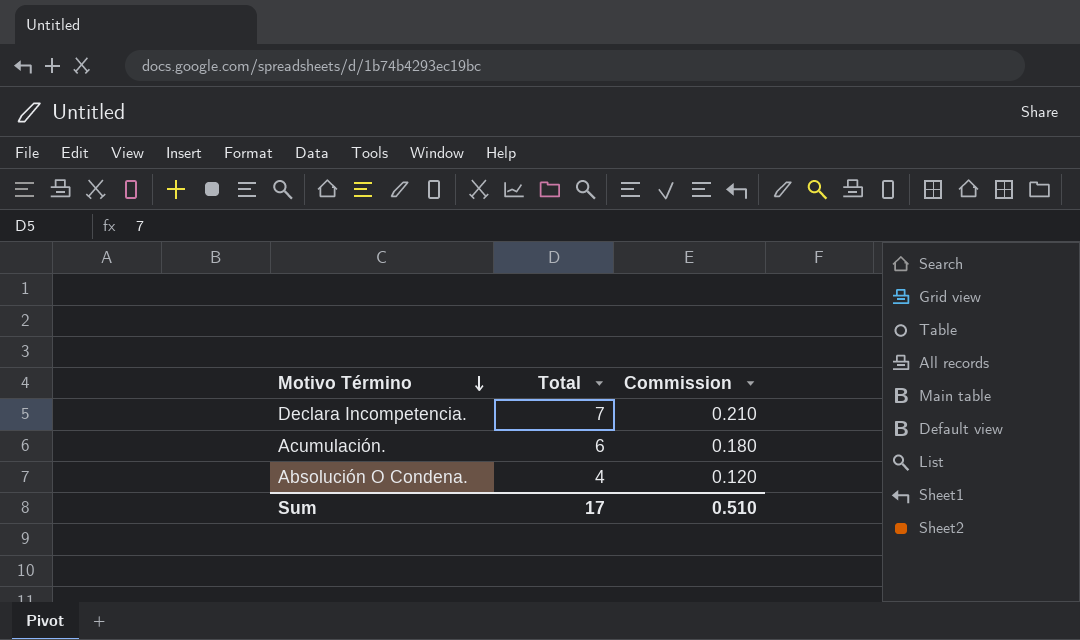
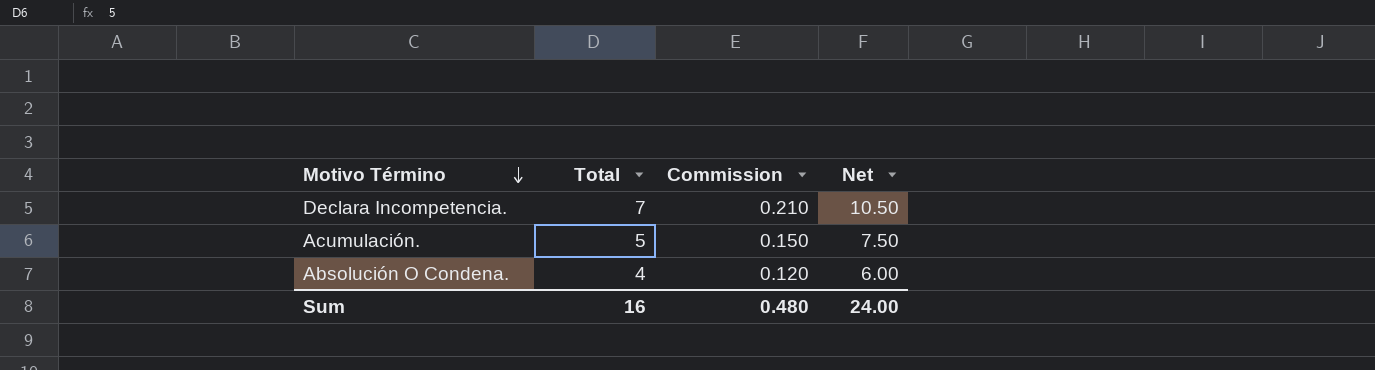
column Net | formula: none -> [Total] * 1.5
Acumulación. | Total: 6 -> 5
Acumulación. | Commission: 0.180 -> 0.150
Sum | Total: 17 -> 16
Sum | Commission: 0.510 -> 0.480

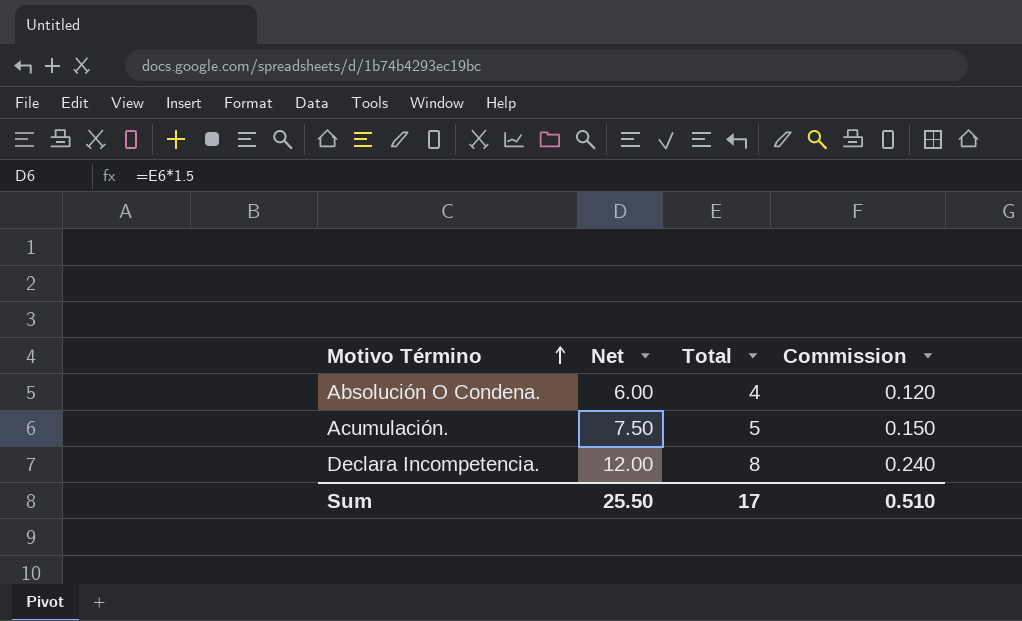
row order: Motivo Término descending -> Motivo Término ascending
column Net | position: 4 -> 2
Declara Incompetencia. | Net: 10.50 -> 12.00
Declara Incompetencia. | Total: 7 -> 8
Declara Incompetencia. | Commission: 0.210 -> 0.240
Sum | Net: 24.00 -> 25.50
Sum | Total: 16 -> 17
Sum | Commission: 0.480 -> 0.510

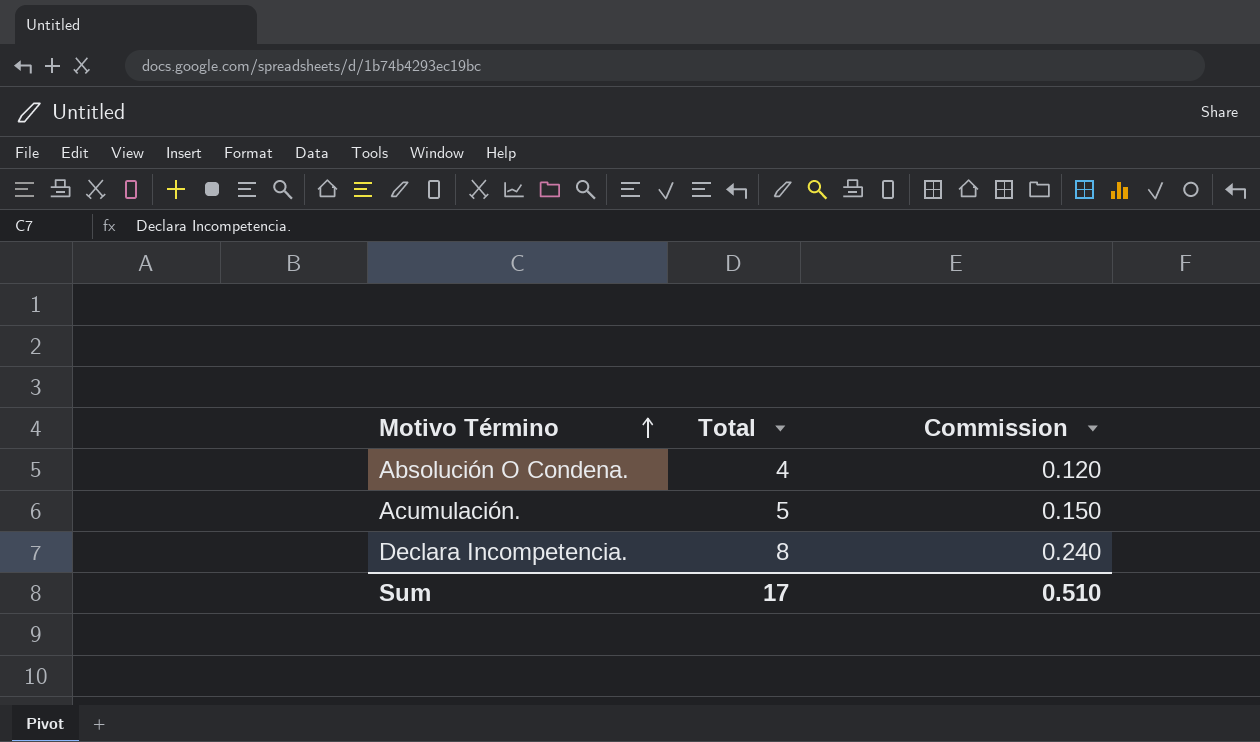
column Net | formula: [Total] * 1.5 -> none

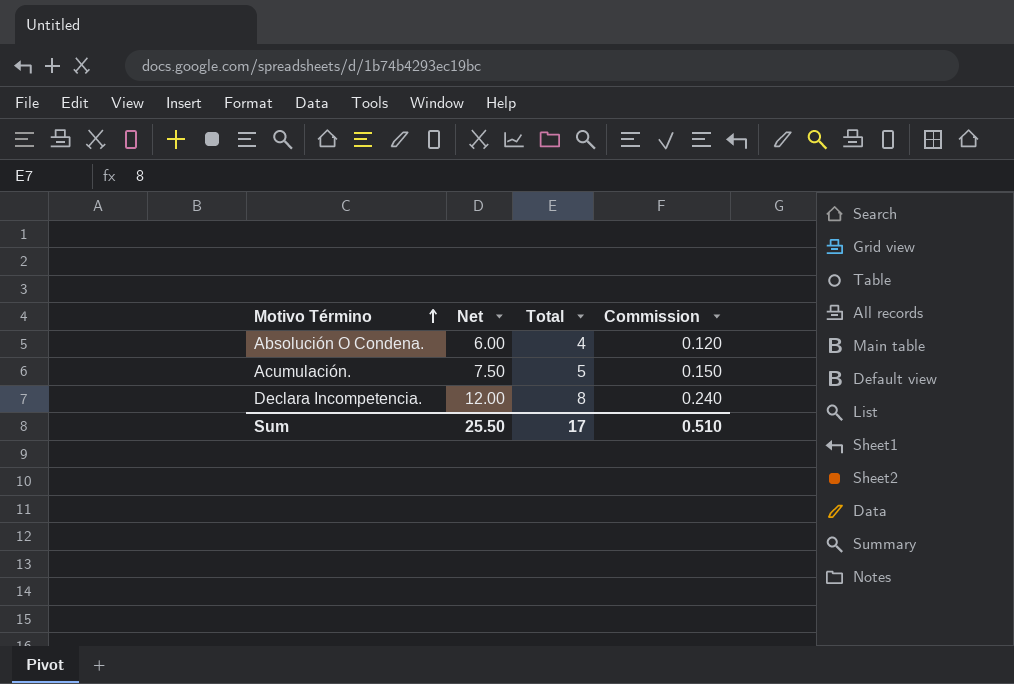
column Net | formula: none -> [Total] * 1.5

